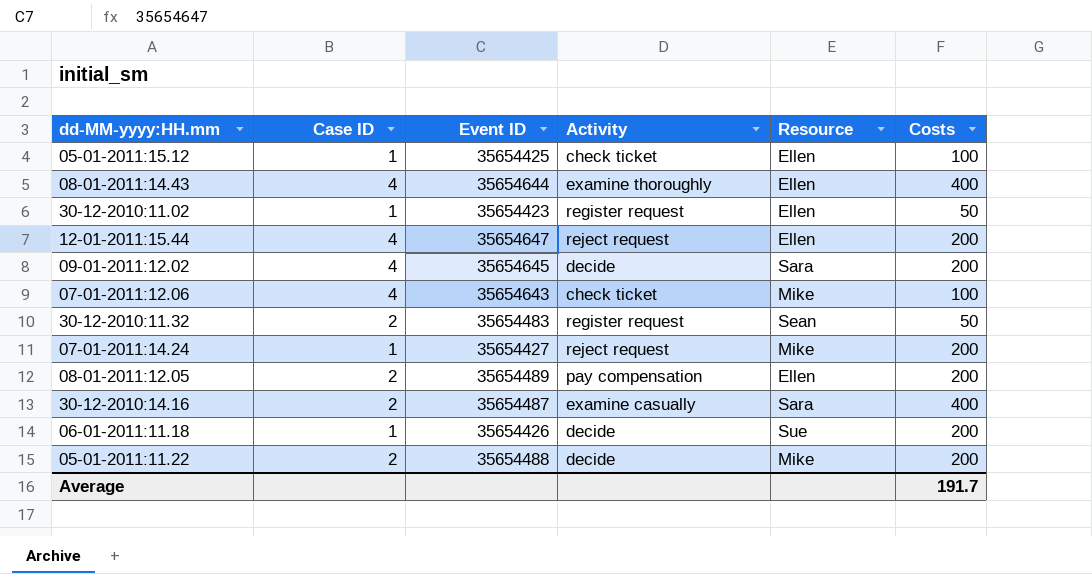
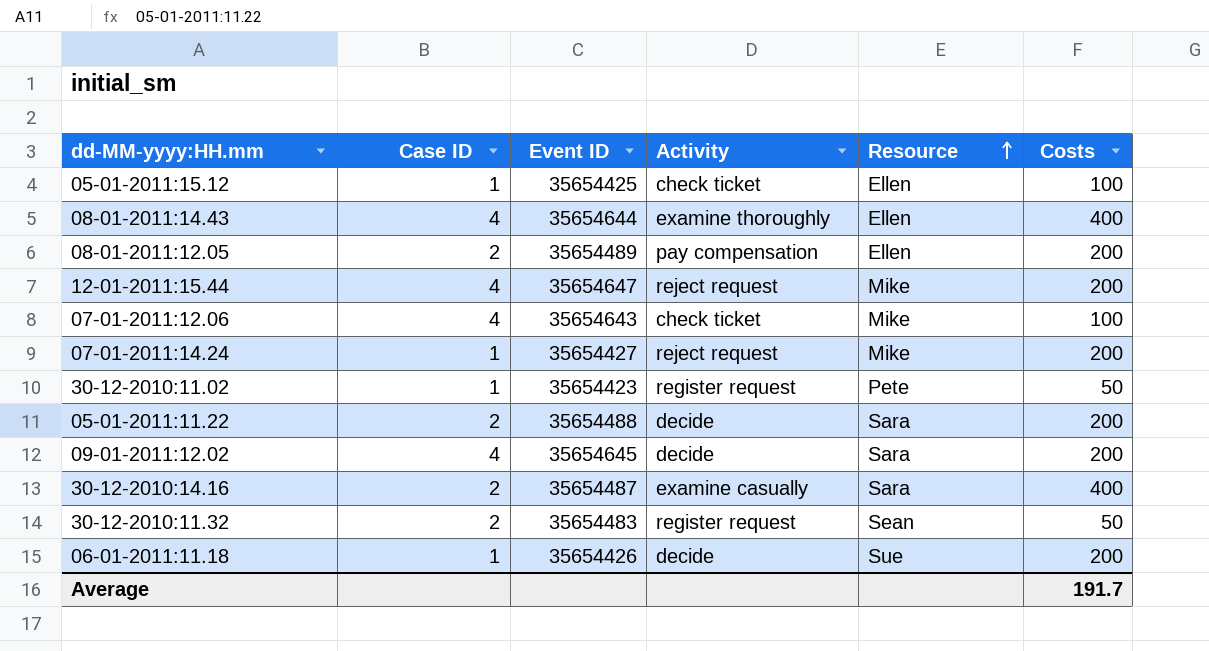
row order: none -> Resource ascending
12-01-2011:15.44 | Resource: Ellen -> Mike
30-12-2010:11.02 | Resource: Ellen -> Pete
05-01-2011:11.22 | Resource: Mike -> Sara

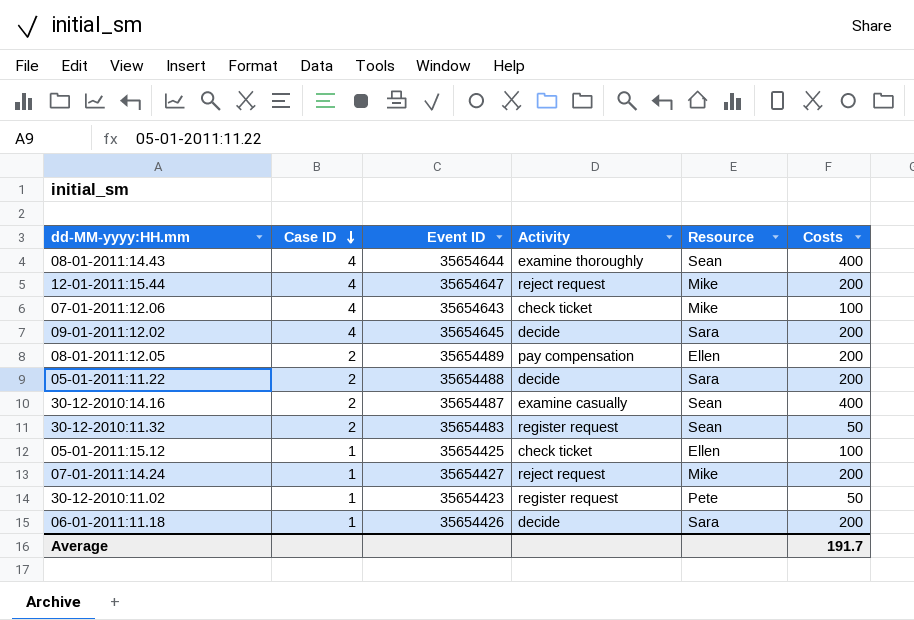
row order: Resource ascending -> Case ID descending
08-01-2011:14.43 | Resource: Ellen -> Sean
30-12-2010:14.16 | Resource: Sara -> Sean
06-01-2011:11.18 | Resource: Sue -> Sara

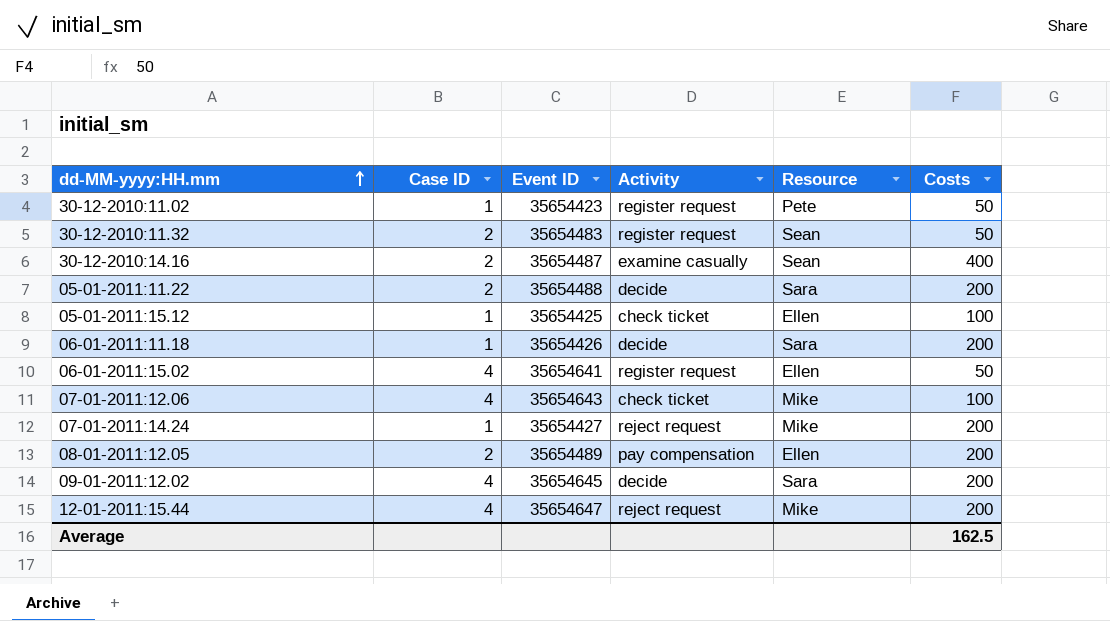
row order: Case ID descending -> dd-MM-yyyy:HH.mm ascending
row 08-01-2011:14.43: 4 | 35654644 | examine thoroughly | Sean | 400 -> none
row 06-01-2011:15.02: none -> 4 | 35654641 | register request | Ellen | 50
Average | Costs: 191.7 -> 162.5

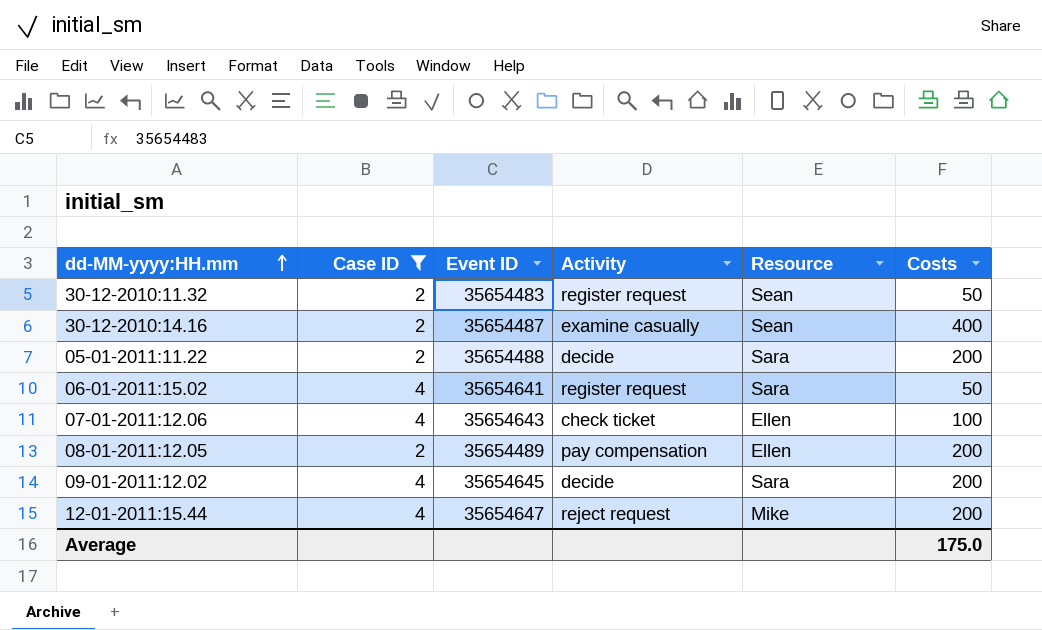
filter: none -> Case ID != 1
06-01-2011:15.02 | Resource: Ellen -> Sara
07-01-2011:12.06 | Resource: Mike -> Ellen
Average | Costs: 162.5 -> 175.0

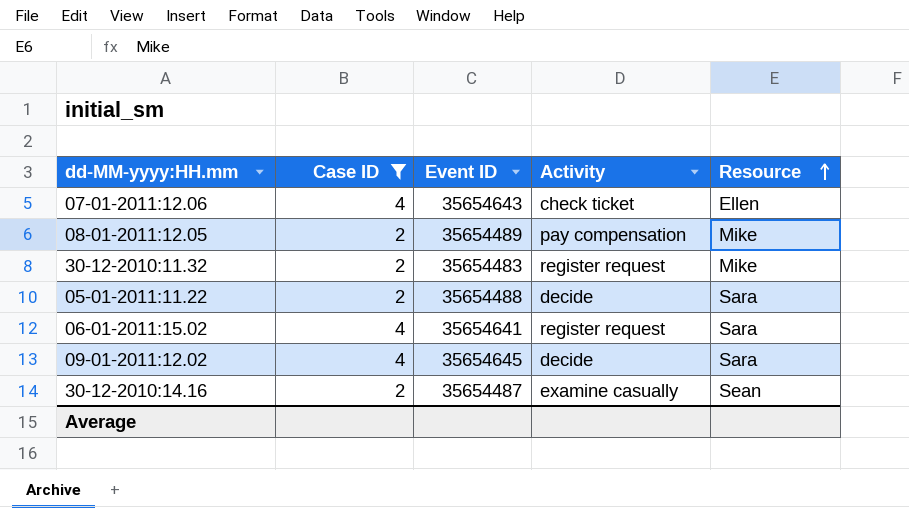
row order: dd-MM-yyyy:HH.mm ascending -> Resource ascending
column Costs | position: 6 -> none
row 12-01-2011:15.44: 4 | 35654647 | reject request | Mike | 200 -> none
08-01-2011:12.05 | Resource: Ellen -> Mike
30-12-2010:11.32 | Resource: Sean -> Mike

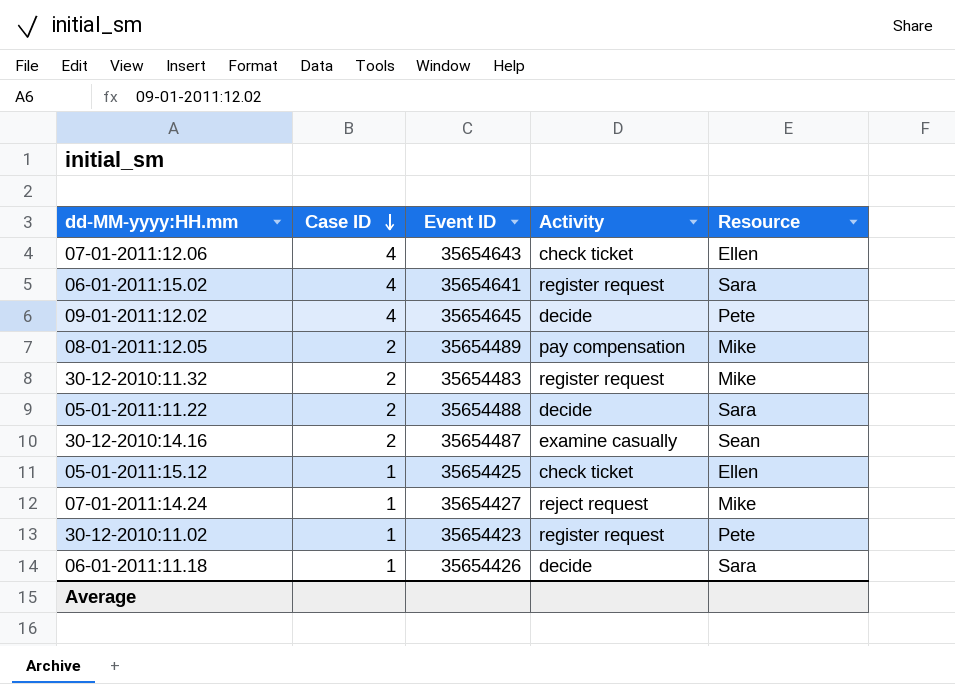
filter: Case ID != 1 -> none
row order: Resource ascending -> Case ID descending
09-01-2011:12.02 | Resource: Sara -> Pete

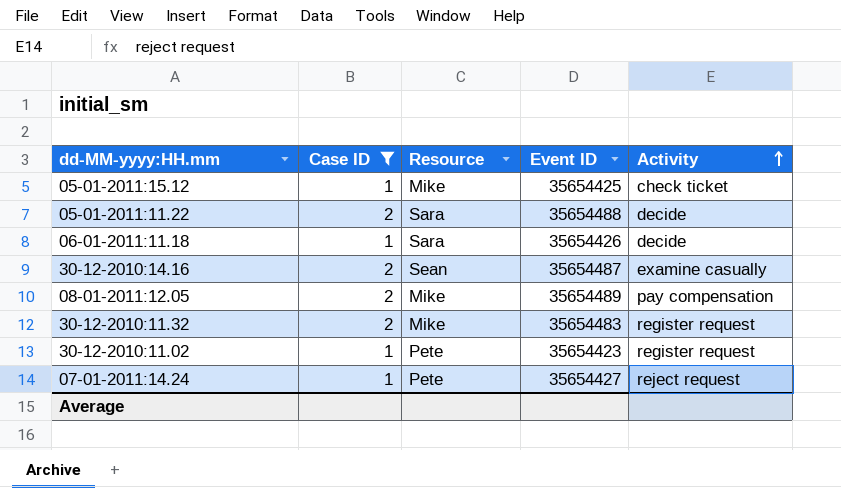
filter: none -> Case ID != 4
row order: Case ID descending -> Activity ascending
column Resource | position: 5 -> 3
05-01-2011:15.12 | Resource: Ellen -> Mike
07-01-2011:14.24 | Resource: Mike -> Pete

